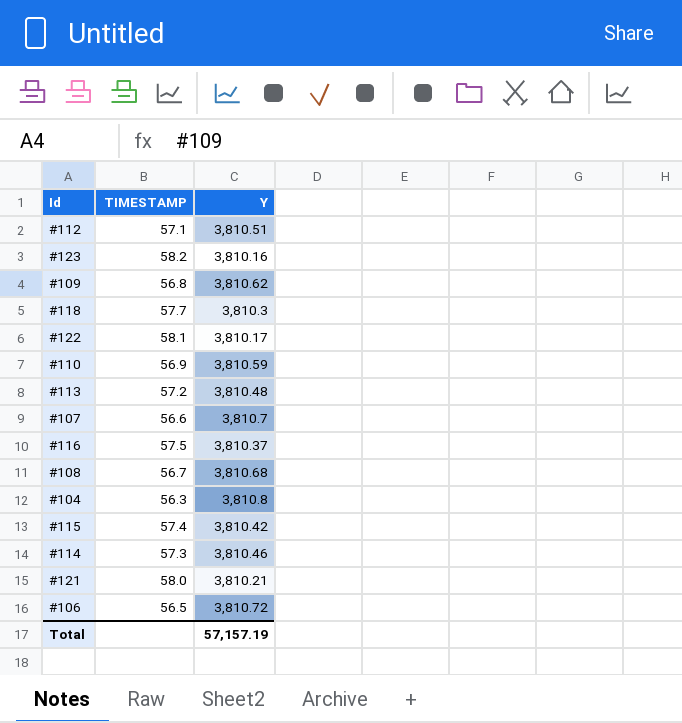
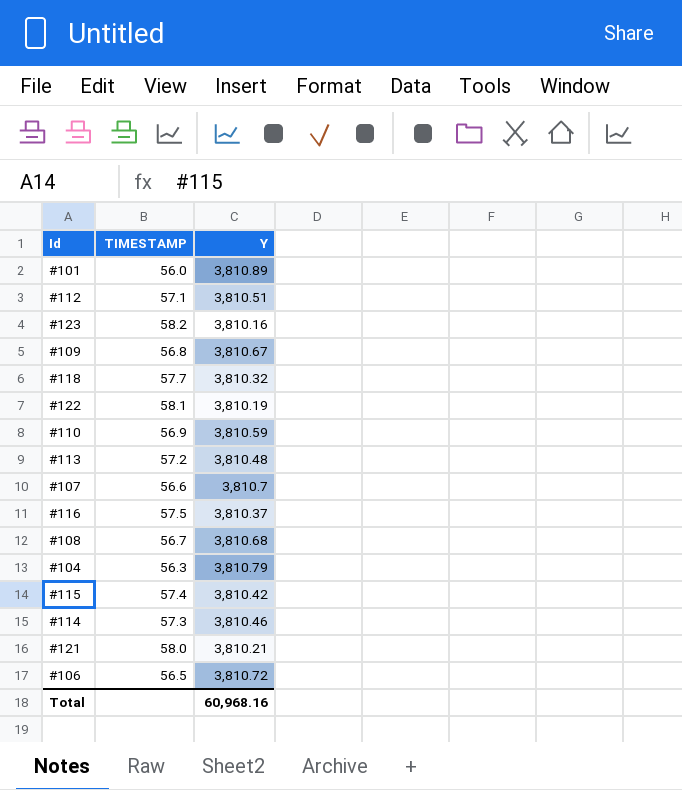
row #101: none -> 56.0 | 3,810.89
#109 | Y: 3,810.62 -> 3,810.67
#118 | Y: 3,810.3 -> 3,810.32
#122 | Y: 3,810.17 -> 3,810.19
#104 | Y: 3,810.8 -> 3,810.79
Total | Y: 57,157.19 -> 60,968.16

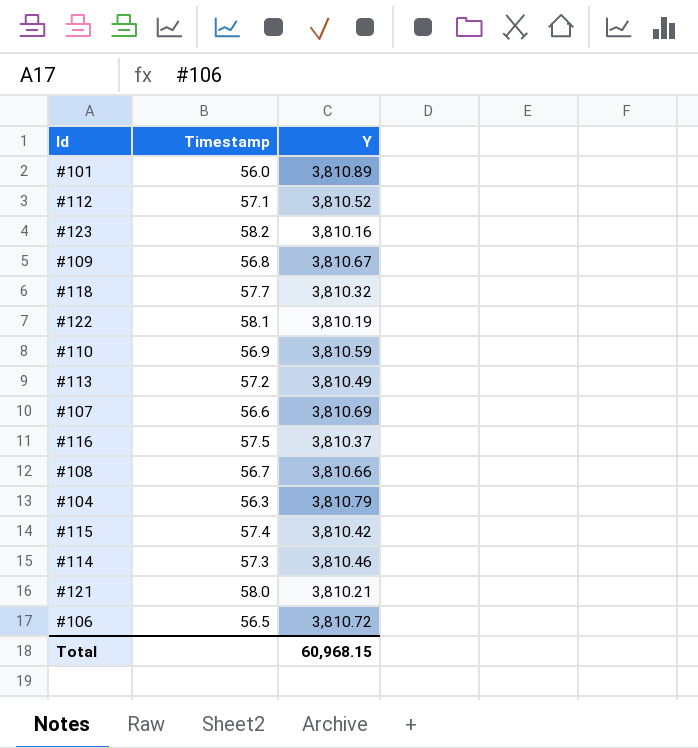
column name: TIMESTAMP -> Timestamp
#112 | Y: 3,810.51 -> 3,810.52
#113 | Y: 3,810.48 -> 3,810.49
#107 | Y: 3,810.7 -> 3,810.69
#108 | Y: 3,810.68 -> 3,810.66
Total | Y: 60,968.16 -> 60,968.15

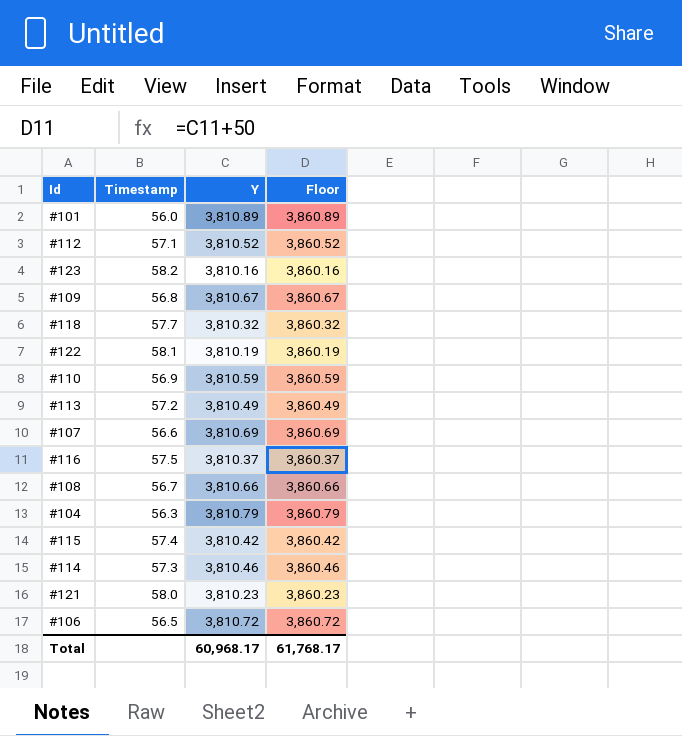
column Floor | formula: none -> [Y] + 50
#121 | Y: 3,810.21 -> 3,810.23
Total | Y: 60,968.15 -> 60,968.17

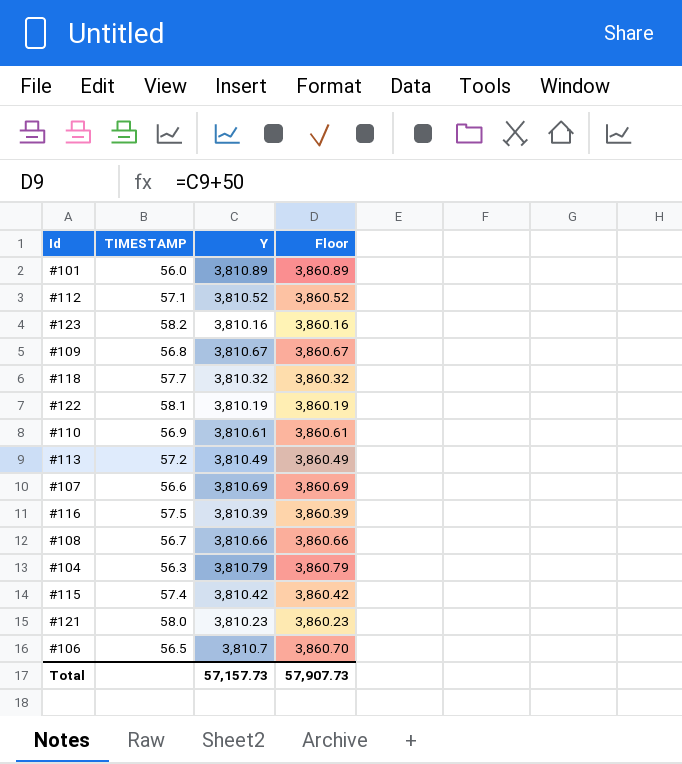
column name: Timestamp -> TIMESTAMP
row #114: 57.3 | 3,810.46 | 3,860.46 -> none
#110 | Y: 3,810.59 -> 3,810.61
#110 | Floor: 3,860.59 -> 3,860.61
#116 | Y: 3,810.37 -> 3,810.39
#116 | Floor: 3,860.37 -> 3,860.39
#106 | Y: 3,810.72 -> 3,810.7
#106 | Floor: 3,860.72 -> 3,860.70
Total | Y: 60,968.17 -> 57,157.73
Total | Floor: 61,768.17 -> 57,907.73

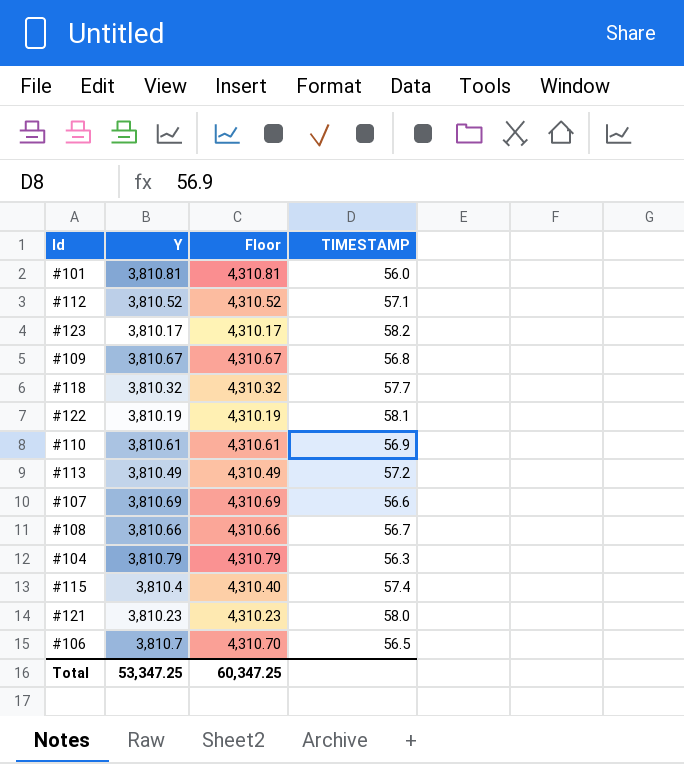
column Floor | formula: [Y] + 50 -> [Y] + 500
column TIMESTAMP | position: 2 -> 4
row #116: 57.5 | 3,810.39 | 3,860.39 -> none
#101 | Y: 3,810.89 -> 3,810.81
#123 | Y: 3,810.16 -> 3,810.17
#115 | Y: 3,810.42 -> 3,810.4
Total | Y: 57,157.73 -> 53,347.25
Total | Floor: 57,907.73 -> 60,347.25

